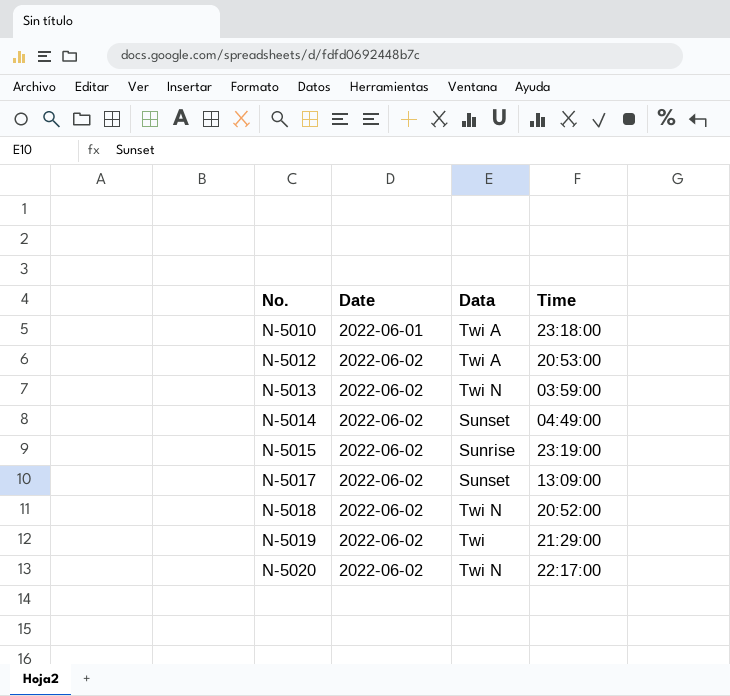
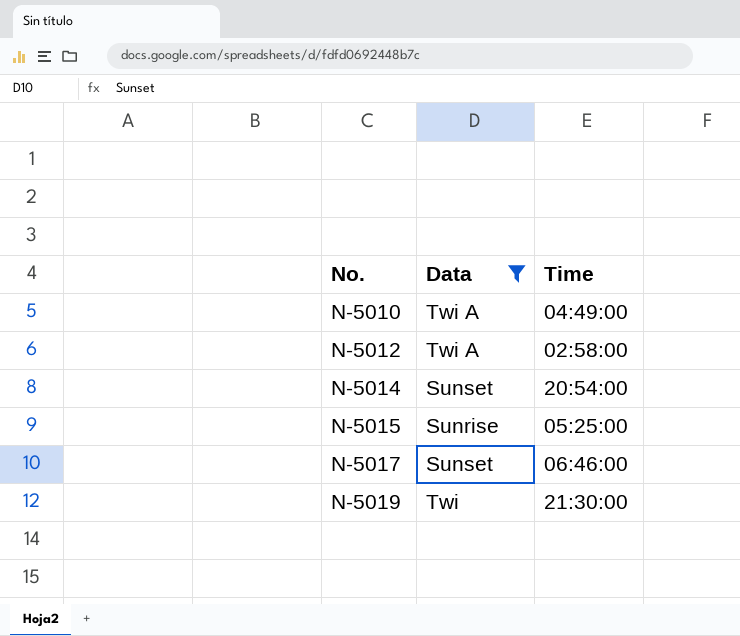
filter: none -> Data != Twi N
column Date | position: 2 -> none
N-5010 | Time: 23:18:00 -> 04:49:00
N-5012 | Time: 20:53:00 -> 02:58:00
N-5014 | Time: 04:49:00 -> 20:54:00
N-5015 | Time: 23:19:00 -> 05:25:00
N-5017 | Time: 13:09:00 -> 06:46:00
N-5019 | Time: 21:29:00 -> 21:30:00

